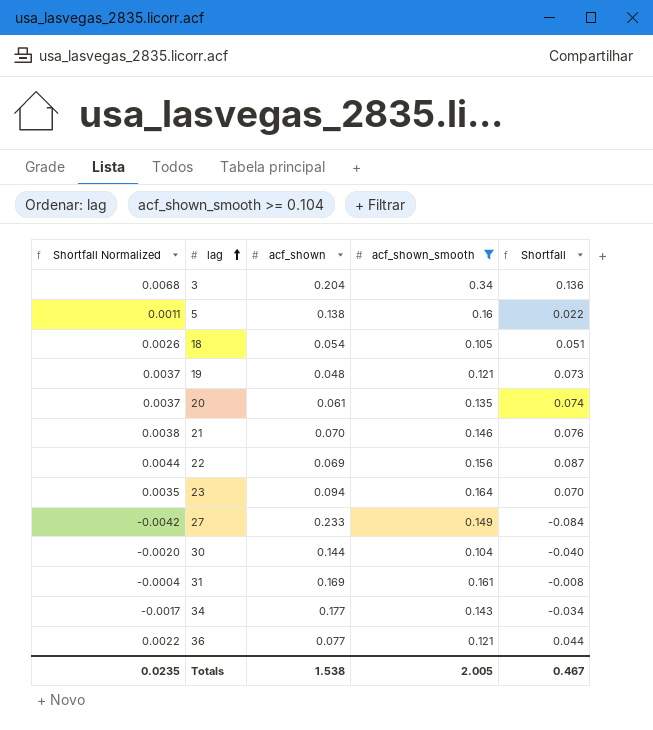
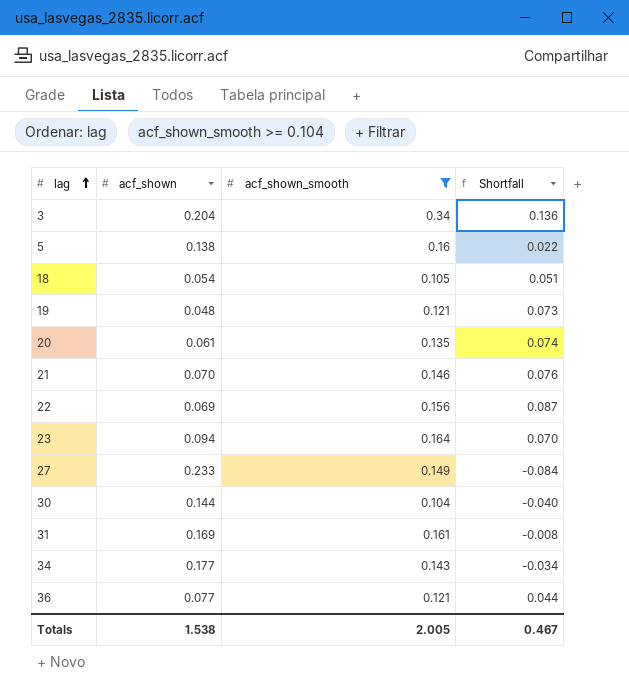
column Shortfall Normalized | formula: [Shortfall] * 0.05 -> none

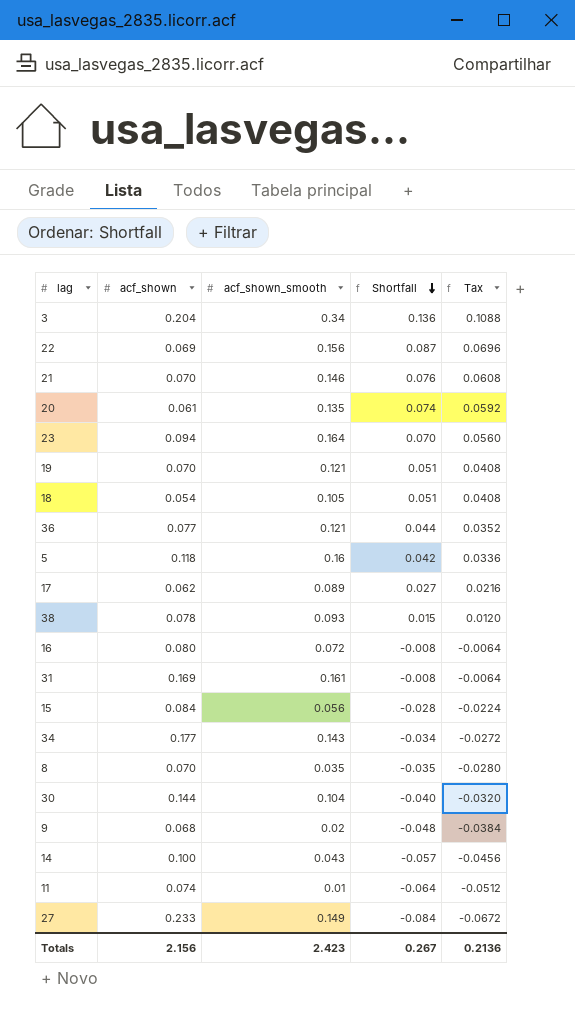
filter: acf_shown_smooth >= 0.104 -> none
row order: lag ascending -> Shortfall descending
column Tax | formula: none -> [Shortfall] * 0.8
19 | acf_shown: 0.048 -> 0.070
19 | Shortfall: 0.073 -> 0.051
5 | acf_shown: 0.138 -> 0.118
5 | Shortfall: 0.022 -> 0.042
Totals | acf_shown: 1.538 -> 2.156
Totals | acf_shown_smooth: 2.005 -> 2.423
Totals | Shortfall: 0.467 -> 0.267

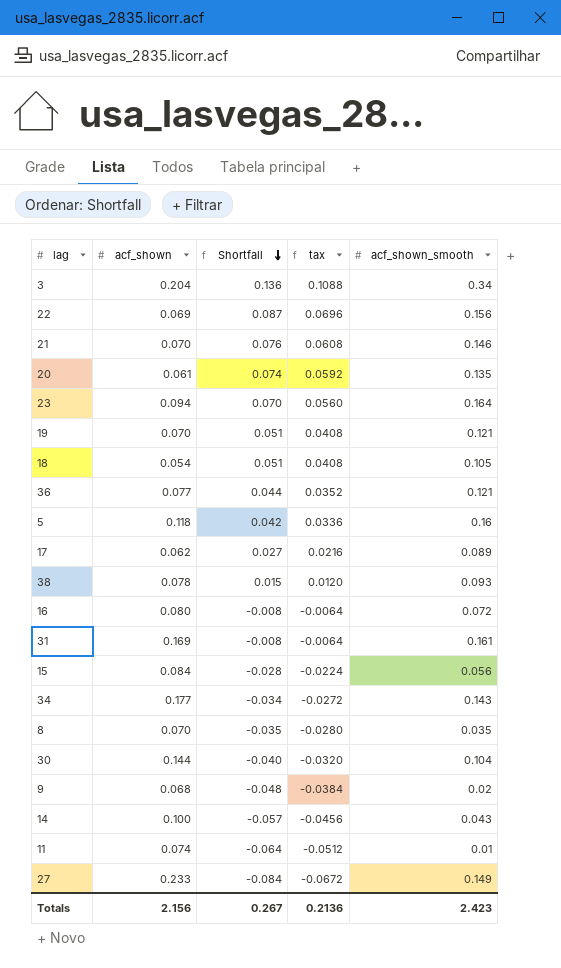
column name: Tax -> tax
column acf_shown_smooth | position: 3 -> 5

